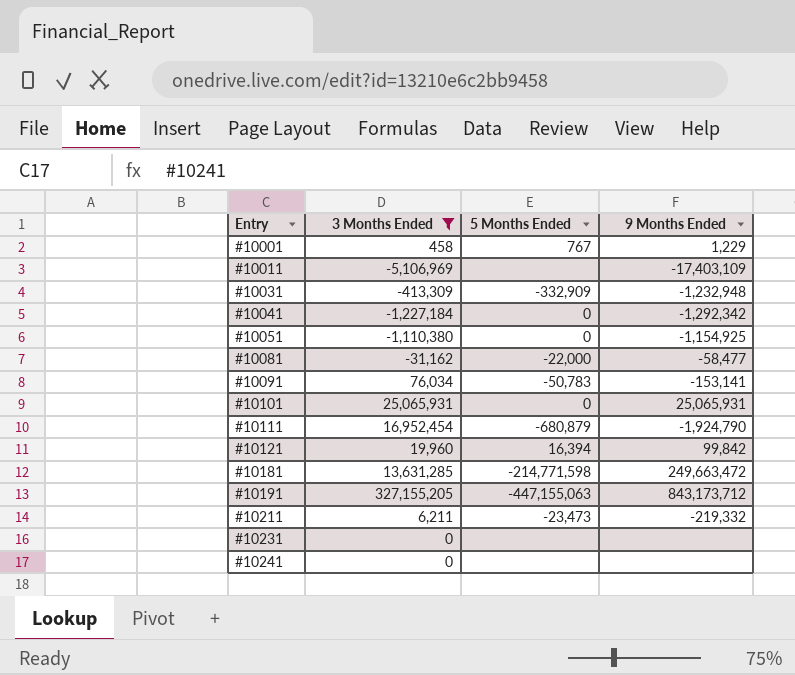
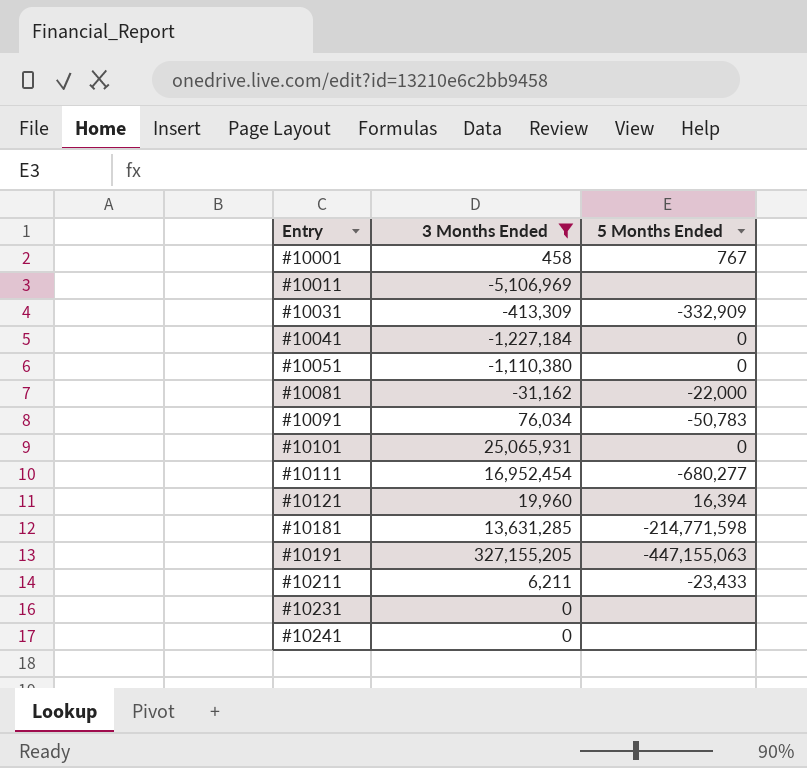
column 9 Months Ended | position: 4 -> none
#10111 | 5 Months Ended: -680,879 -> -680,277
#10211 | 5 Months Ended: -23,473 -> -23,433

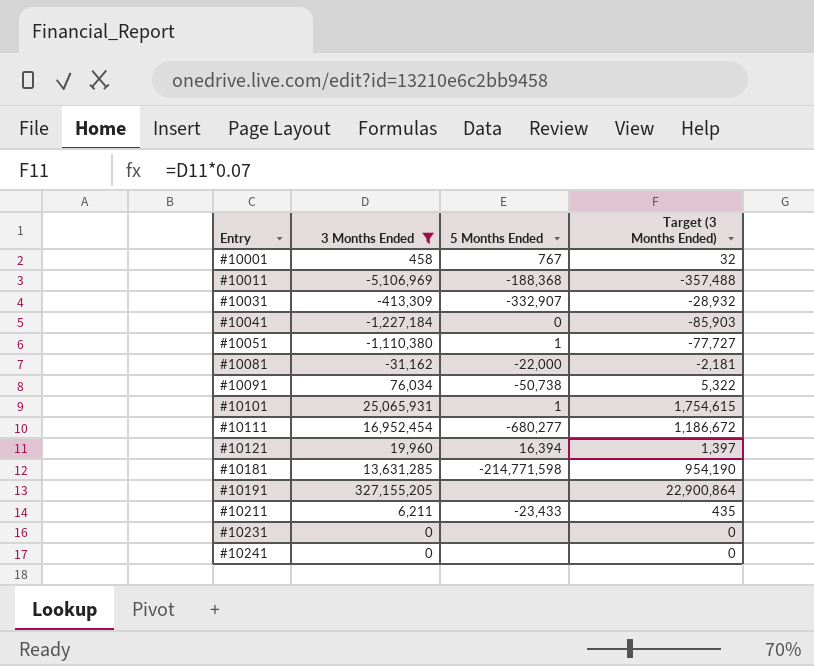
column Target (3 Months Ended) | formula: none -> [3 Months Ended] * 0.07
#10011 | 5 Months Ended: none -> -188,368
#10031 | 5 Months Ended: -332,909 -> -332,907
#10051 | 5 Months Ended: 0 -> 1
#10091 | 5 Months Ended: -50,783 -> -50,738
#10101 | 5 Months Ended: 0 -> 1
#10191 | 5 Months Ended: -447,155,063 -> none

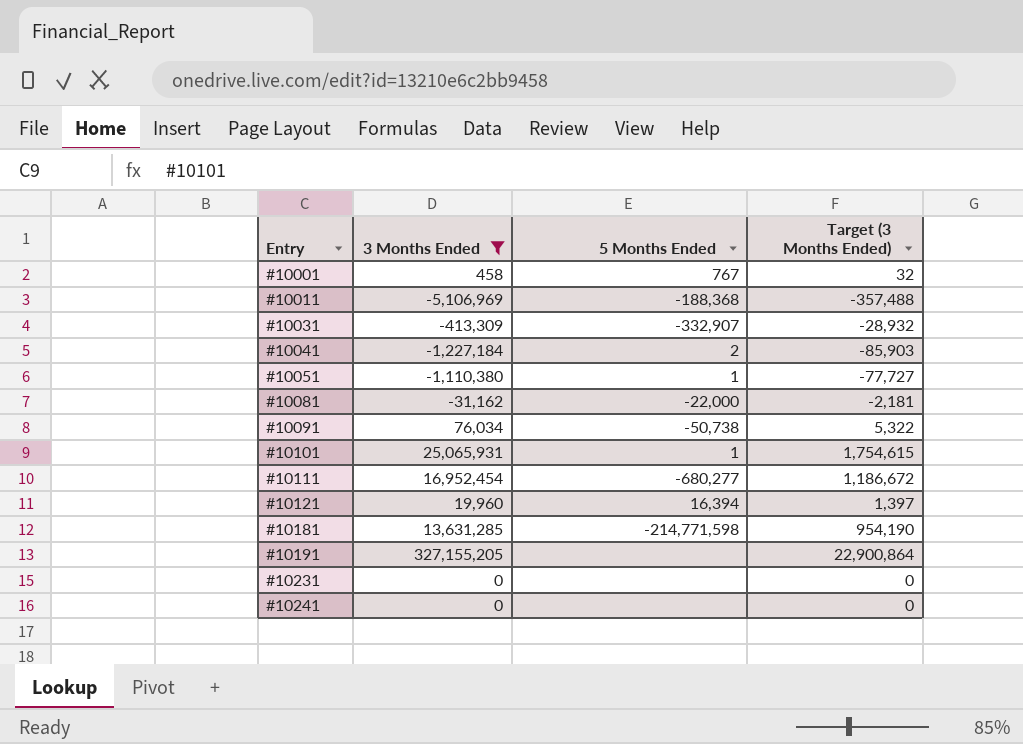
row #10211: 6,211 | -23,433 | 435 -> none
#10041 | 5 Months Ended: 0 -> 2

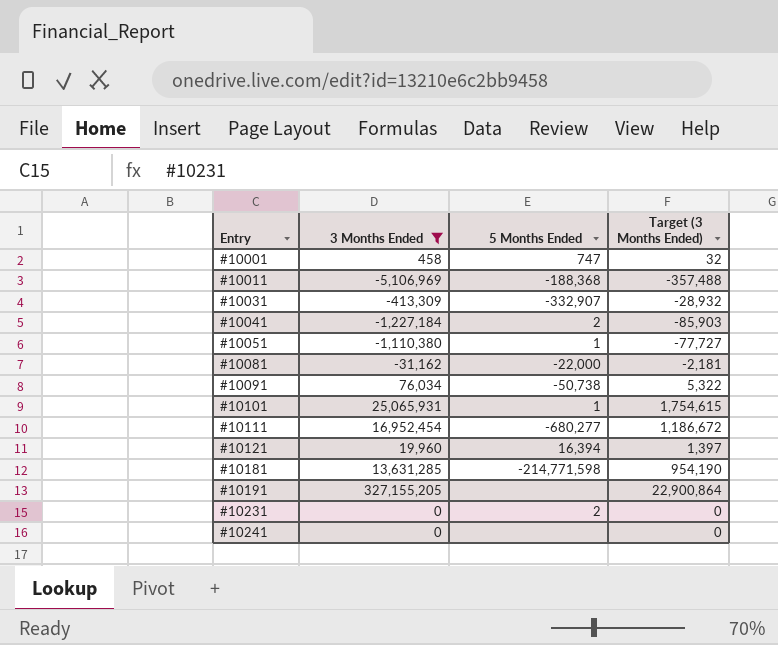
#10001 | 5 Months Ended: 767 -> 747
#10231 | 5 Months Ended: none -> 2

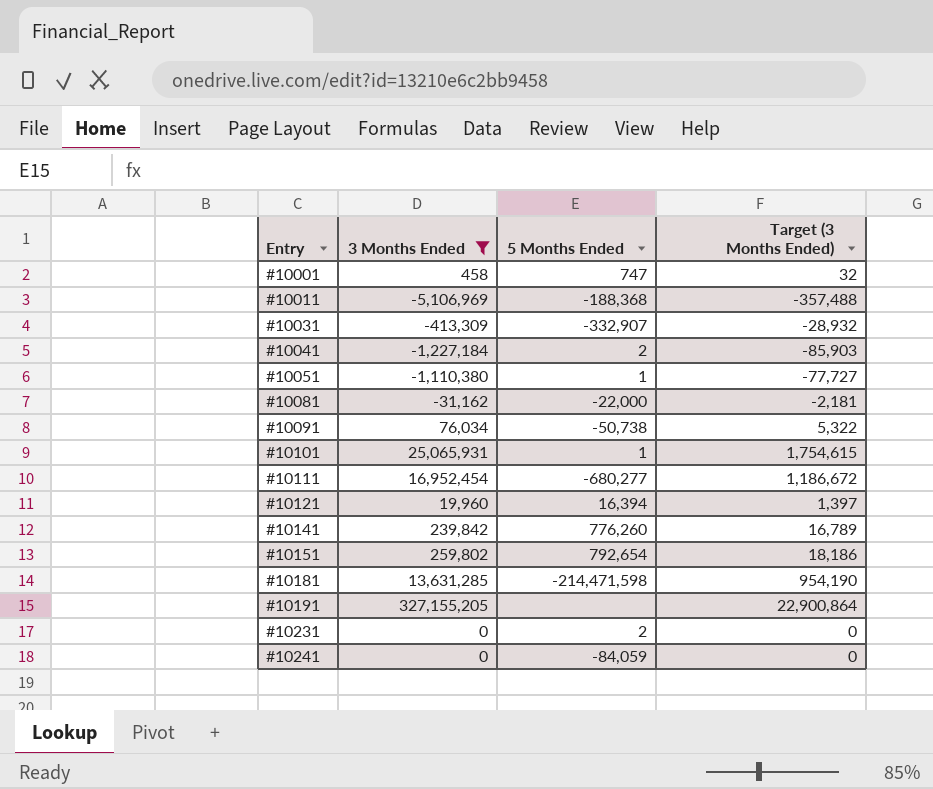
row #10141: none -> 239,842 | 776,260 | 16,789
row #10151: none -> 259,802 | 792,654 | 18,186
#10181 | 5 Months Ended: -214,771,598 -> -214,471,598
#10241 | 5 Months Ended: none -> -84,059

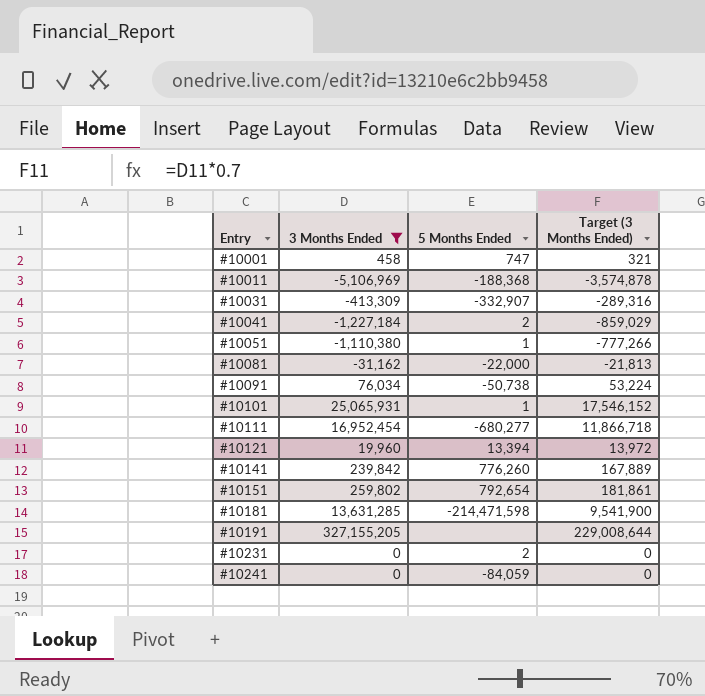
column Target (3 Months Ended) | formula: [3 Months Ended] * 0.07 -> [3 Months Ended] * 0.7
#10121 | 5 Months Ended: 16,394 -> 13,394

